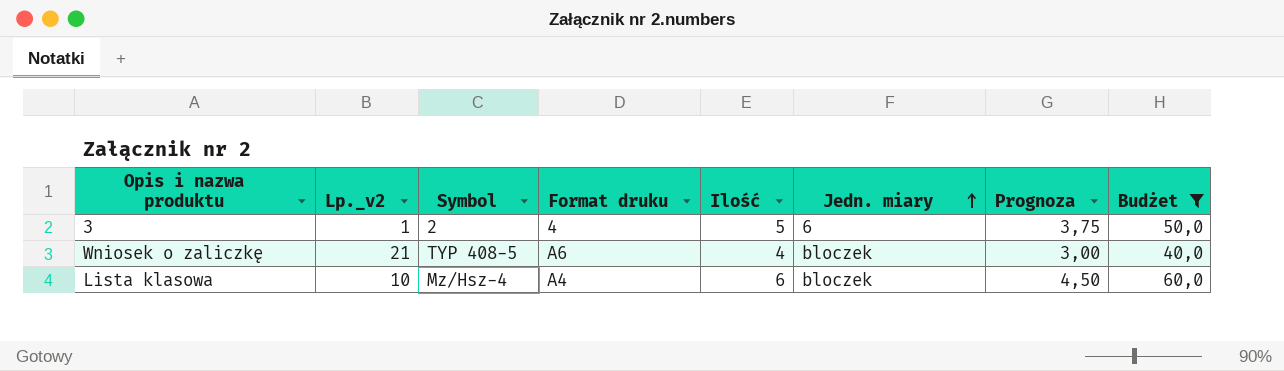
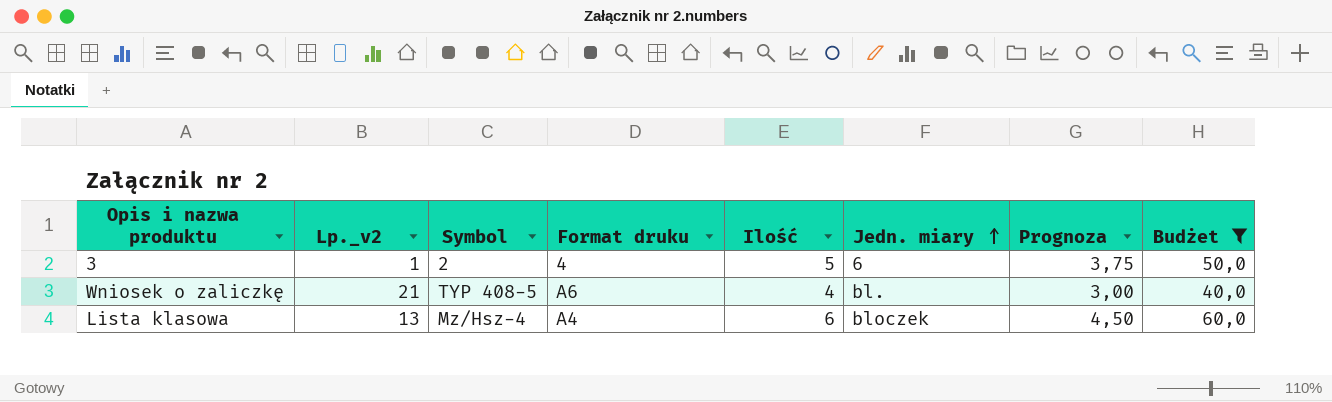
Wniosek o zaliczkę | Jedn. miary: bloczek -> bl.
Lista klasowa | Lp._v2: 10 -> 13

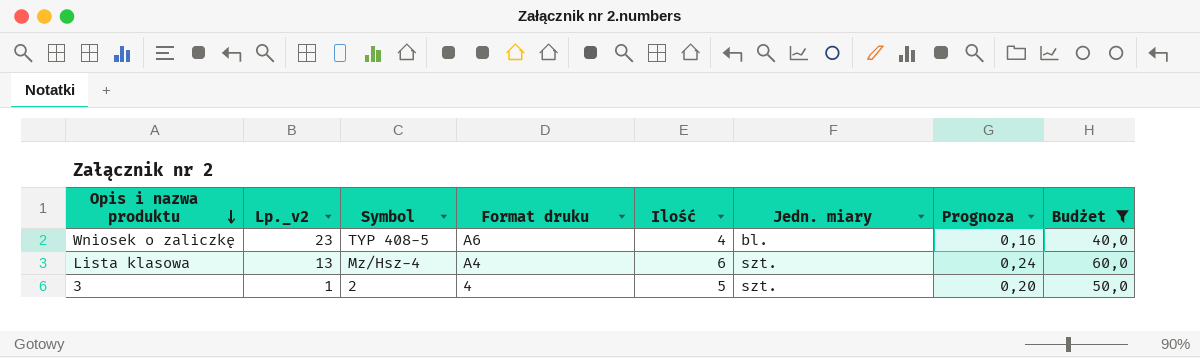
row order: Jedn. miary ascending -> Opis i nazwa produktu descending
column Prognoza | formula: [Ilość] * 0,75 -> [Ilość] * 0,04
Wniosek o zaliczkę | Lp._v2: 21 -> 23
Lista klasowa | Jedn. miary: bloczek -> szt.
3 | Jedn. miary: 6 -> szt.

